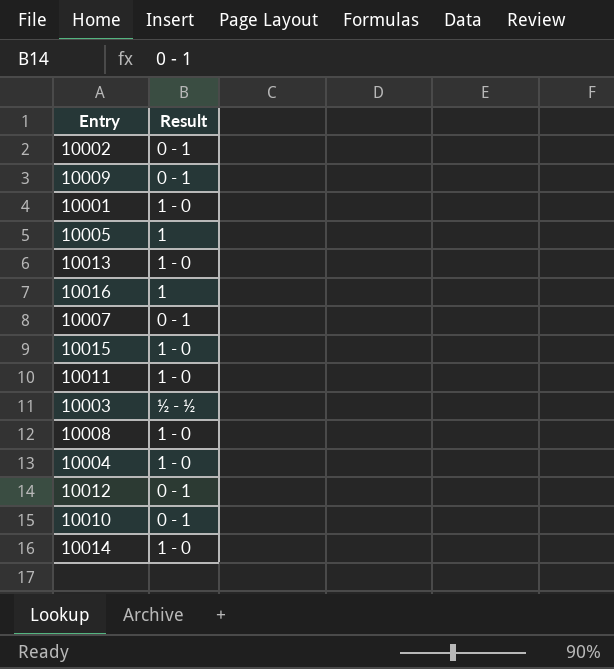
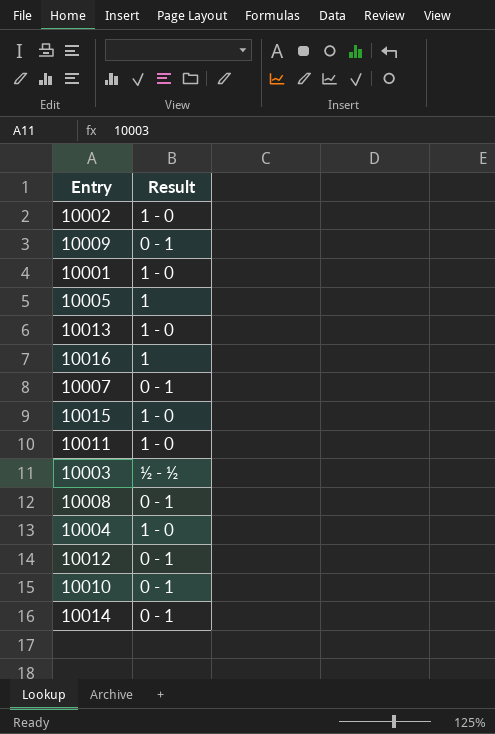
10002 | Result: 0 - 1 -> 1 - 0
10008 | Result: 1 - 0 -> 0 - 1
10014 | Result: 1 - 0 -> 0 - 1

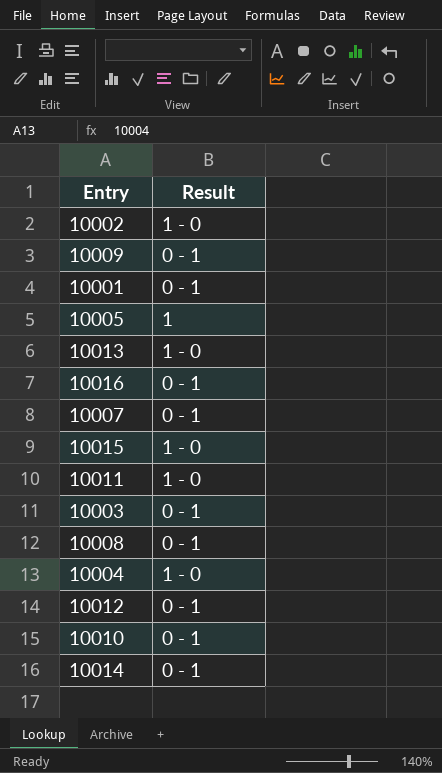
10001 | Result: 1 - 0 -> 0 - 1
10016 | Result: 1 -> 0 - 1
10003 | Result: ½ - ½ -> 0 - 1

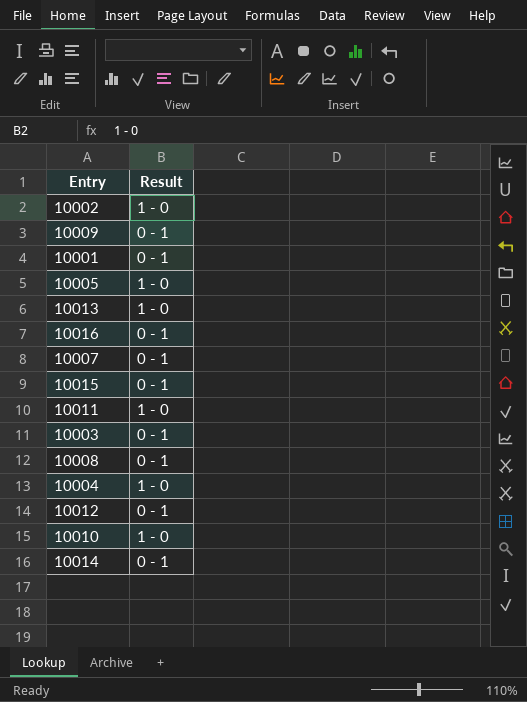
10005 | Result: 1 -> 1 - 0
10015 | Result: 1 - 0 -> 0 - 1
10010 | Result: 0 - 1 -> 1 - 0

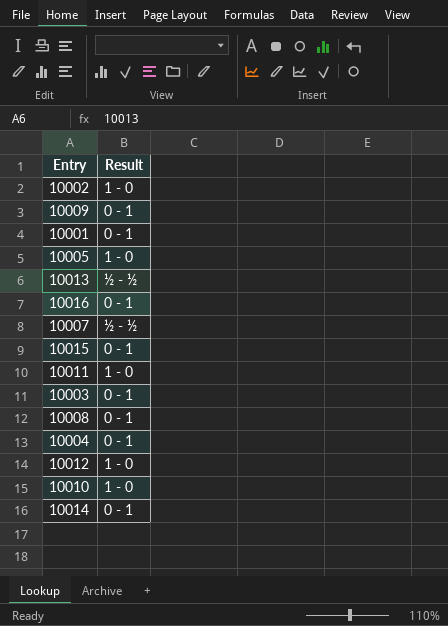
10013 | Result: 1 - 0 -> ½ - ½
10007 | Result: 0 - 1 -> ½ - ½
10004 | Result: 1 - 0 -> 0 - 1
10012 | Result: 0 - 1 -> 1 - 0

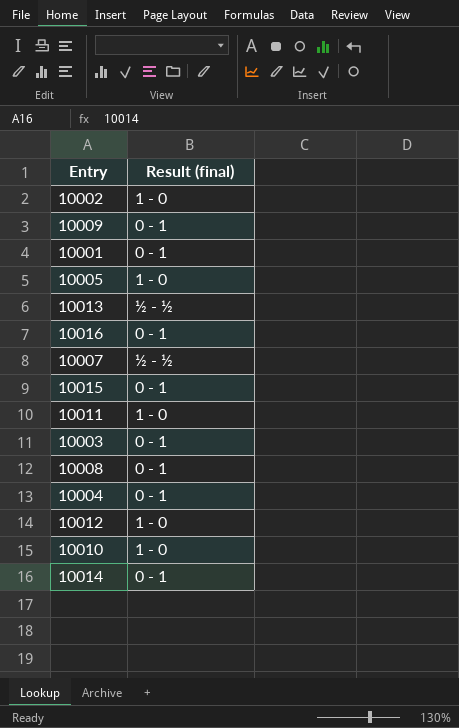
column name: Result -> Result (final)

